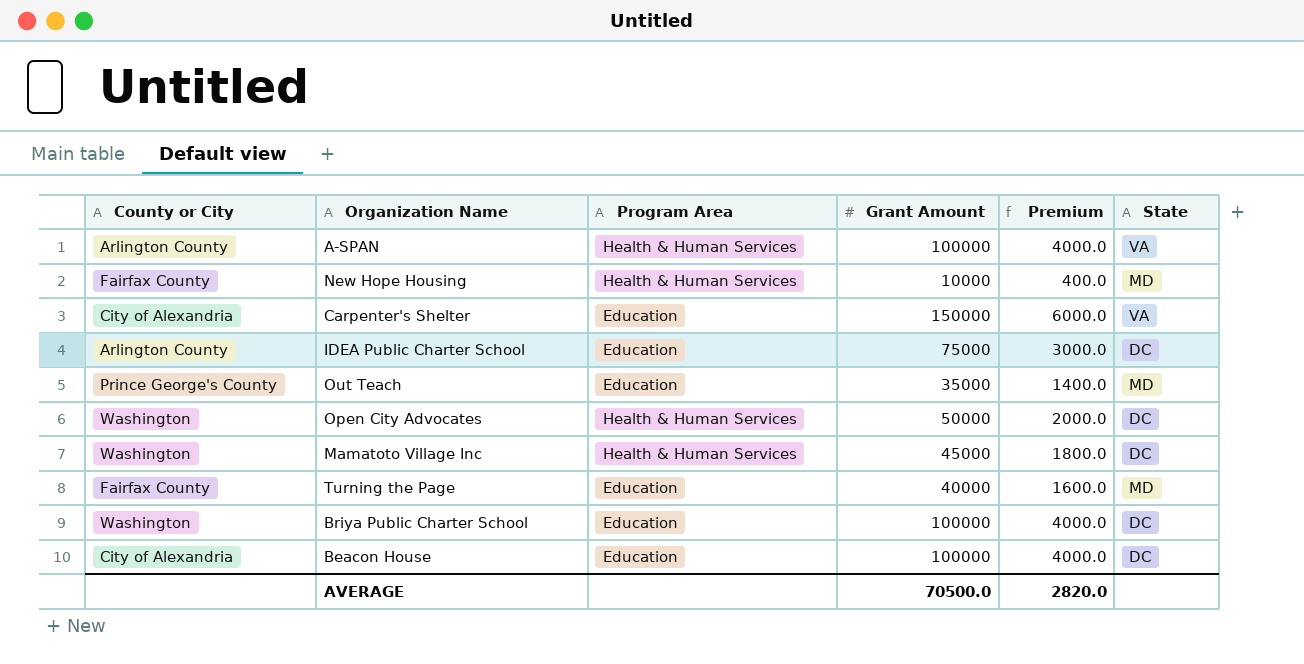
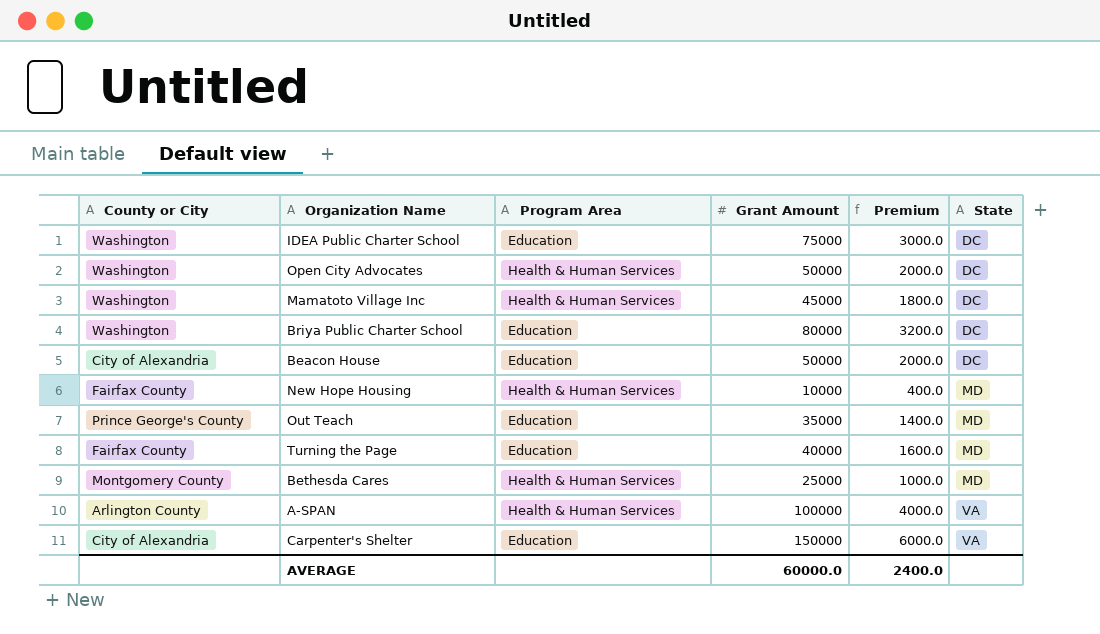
row order: none -> State ascending
IDEA Public Charter School | County or City: Arlington County -> Washington
Briya Public Charter School | Grant Amount: 100000 -> 80000
Briya Public Charter School | Premium: 4000.0 -> 3200.0
Beacon House | Grant Amount: 100000 -> 50000
Beacon House | Premium: 4000.0 -> 2000.0
row Bethesda Cares: none -> Montgomery County | Health & Human Services | 25000 | 1000.0 | MD
AVERAGE | Grant Amount: 70500.0 -> 60000.0
AVERAGE | Premium: 2820.0 -> 2400.0

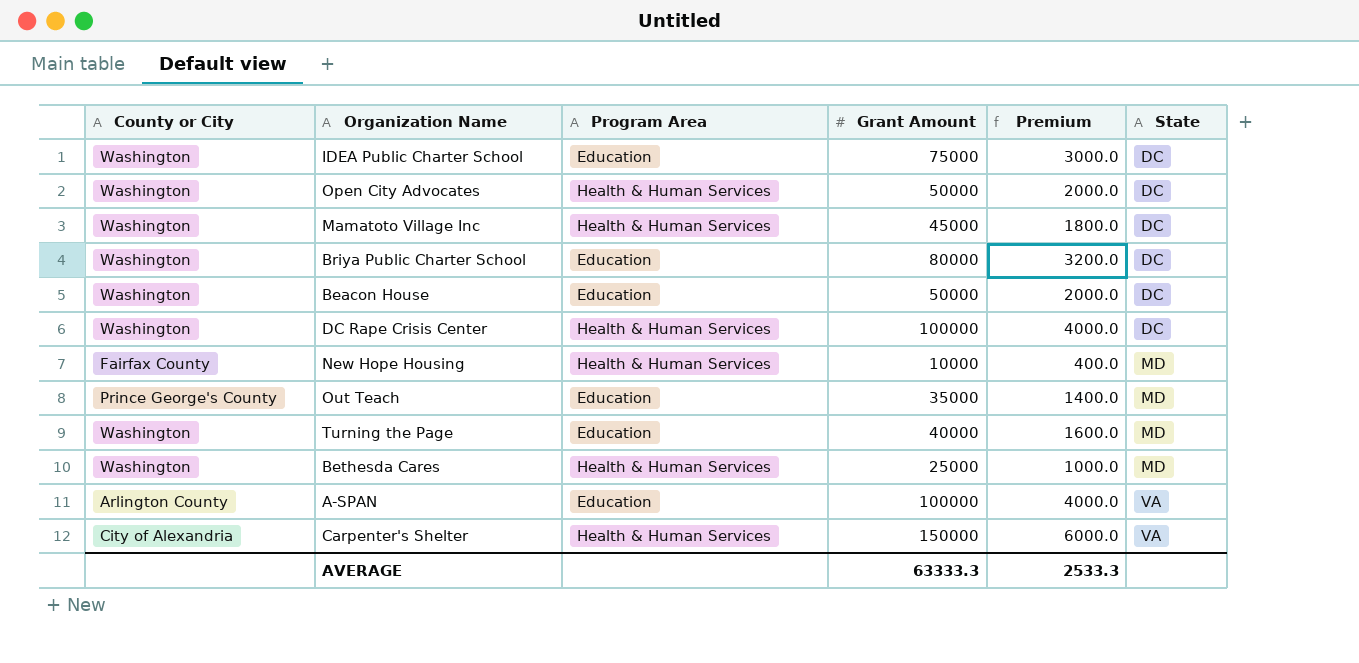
Beacon House | County or City: City of Alexandria -> Washington
row DC Rape Crisis Center: none -> Washington | Health & Human Services | 100000 | 4000.0 | DC
Turning the Page | County or City: Fairfax County -> Washington
Bethesda Cares | County or City: Montgomery County -> Washington
A-SPAN | Program Area: Health & Human Services -> Education
Carpenter's Shelter | Program Area: Education -> Health & Human Services
AVERAGE | Grant Amount: 60000.0 -> 63333.3
AVERAGE | Premium: 2400.0 -> 2533.3

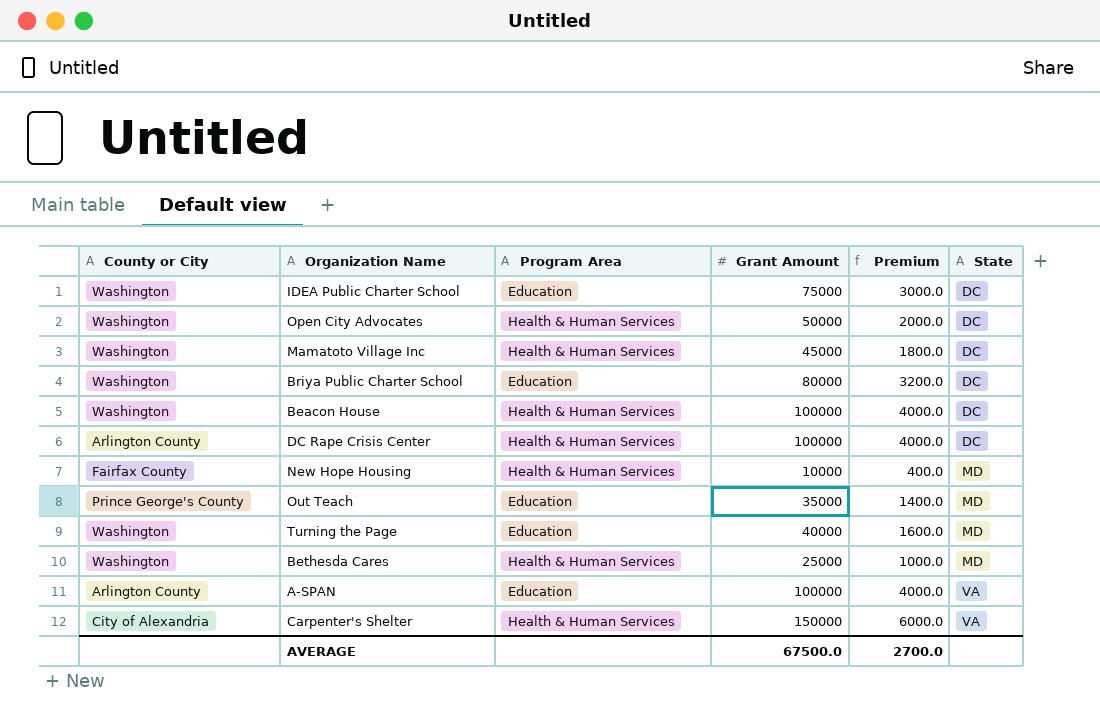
Beacon House | Program Area: Education -> Health & Human Services
Beacon House | Grant Amount: 50000 -> 100000
Beacon House | Premium: 2000.0 -> 4000.0
DC Rape Crisis Center | County or City: Washington -> Arlington County
AVERAGE | Grant Amount: 63333.3 -> 67500.0
AVERAGE | Premium: 2533.3 -> 2700.0

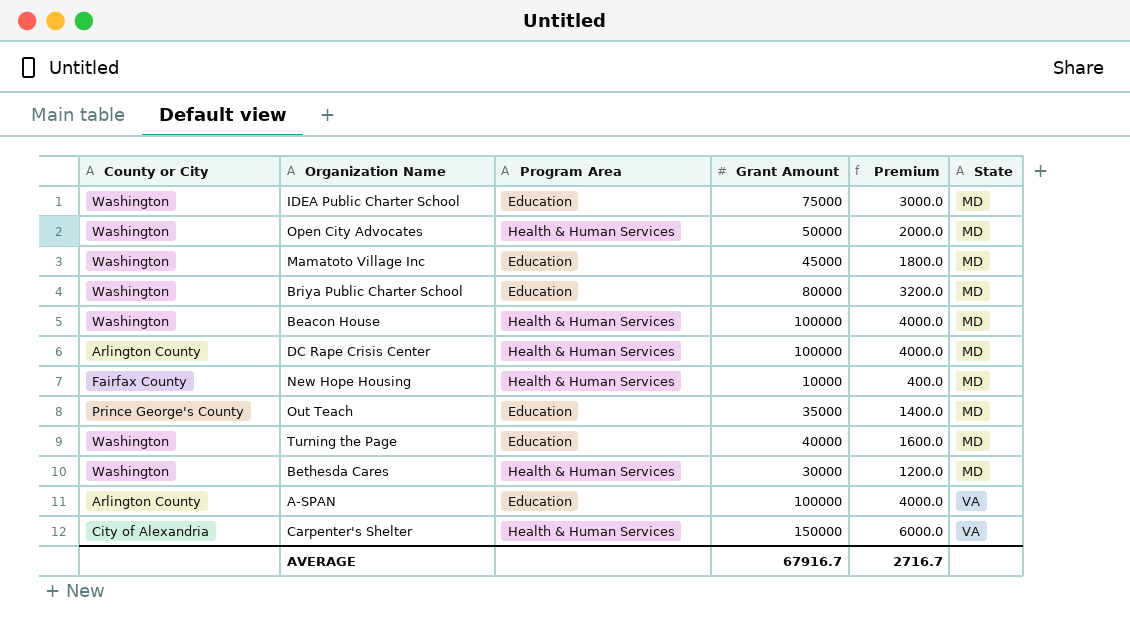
IDEA Public Charter School | State: DC -> MD
Open City Advocates | State: DC -> MD
Mamatoto Village Inc | Program Area: Health & Human Services -> Education
Mamatoto Village Inc | State: DC -> MD
Briya Public Charter School | State: DC -> MD
Beacon House | State: DC -> MD
DC Rape Crisis Center | State: DC -> MD
Bethesda Cares | Grant Amount: 25000 -> 30000
Bethesda Cares | Premium: 1000.0 -> 1200.0
AVERAGE | Grant Amount: 67500.0 -> 67916.7
AVERAGE | Premium: 2700.0 -> 2716.7

